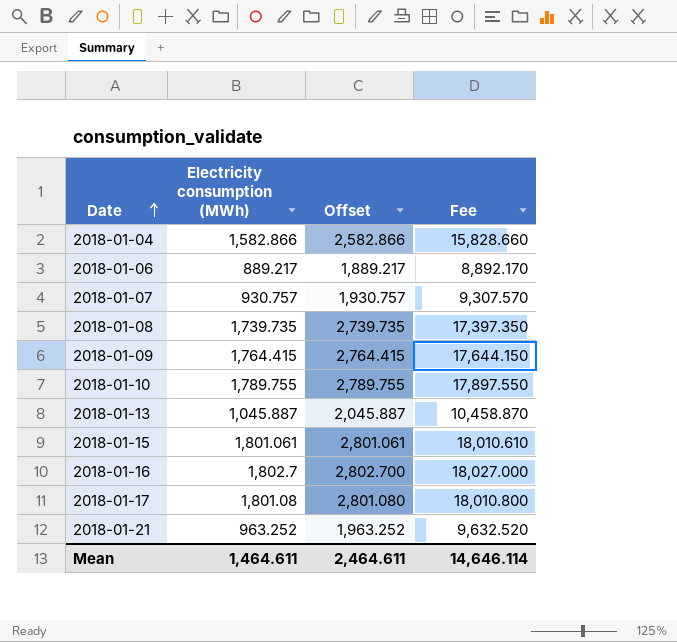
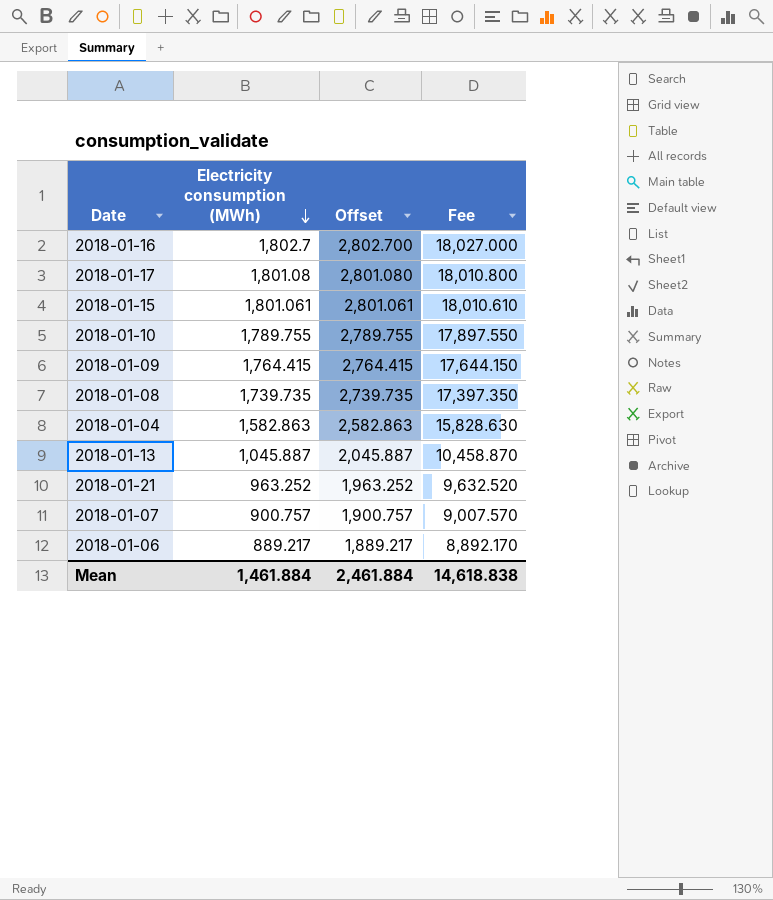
row order: Date ascending -> Electricity consumption (MWh) descending
2018-01-04 | Electricity consumption (MWh): 1,582.866 -> 1,582.863
2018-01-04 | Offset: 2,582.866 -> 2,582.863
2018-01-04 | Fee: 15,828.660 -> 15,828.630
2018-01-07 | Electricity consumption (MWh): 930.757 -> 900.757
2018-01-07 | Offset: 1,930.757 -> 1,900.757
2018-01-07 | Fee: 9,307.570 -> 9,007.570
Mean | Electricity consumption (MWh): 1,464.611 -> 1,461.884
Mean | Offset: 2,464.611 -> 2,461.884
Mean | Fee: 14,646.114 -> 14,618.838

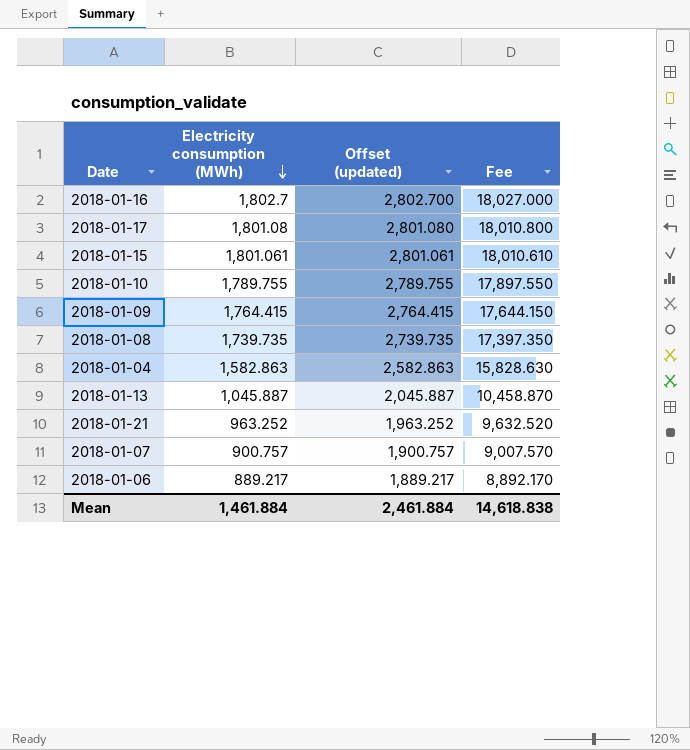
column name: Offset -> Offset (updated)

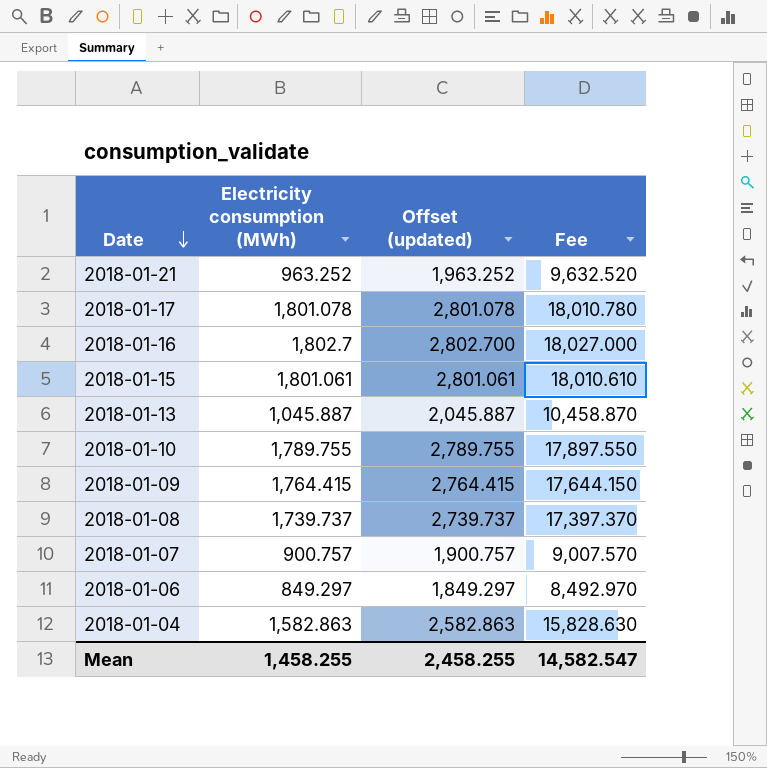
row order: Electricity consumption (MWh) descending -> Date descending
2018-01-17 | Electricity consumption (MWh): 1,801.08 -> 1,801.078
2018-01-17 | Offset (updated): 2,801.080 -> 2,801.078
2018-01-17 | Fee: 18,010.800 -> 18,010.780
2018-01-08 | Electricity consumption (MWh): 1,739.735 -> 1,739.737
2018-01-08 | Offset (updated): 2,739.735 -> 2,739.737
2018-01-08 | Fee: 17,397.350 -> 17,397.370
2018-01-06 | Electricity consumption (MWh): 889.217 -> 849.297
2018-01-06 | Offset (updated): 1,889.217 -> 1,849.297
2018-01-06 | Fee: 8,892.170 -> 8,492.970
Mean | Electricity consumption (MWh): 1,461.884 -> 1,458.255
Mean | Offset (updated): 2,461.884 -> 2,458.255
Mean | Fee: 14,618.838 -> 14,582.547

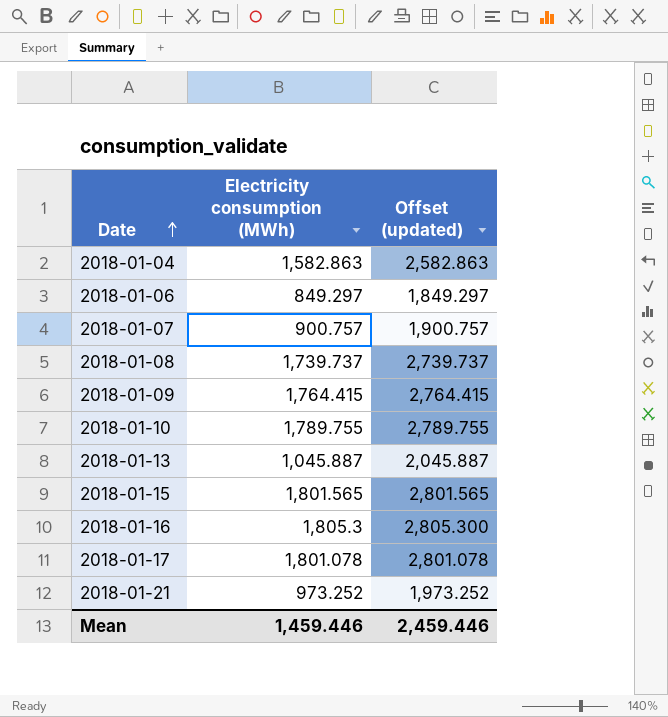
row order: Date descending -> Date ascending
column Fee | formula: [Electricity consumption (MWh)] * 10 -> none
2018-01-15 | Electricity consumption (MWh): 1,801.061 -> 1,801.565
2018-01-15 | Offset (updated): 2,801.061 -> 2,801.565
2018-01-16 | Electricity consumption (MWh): 1,802.7 -> 1,805.3
2018-01-16 | Offset (updated): 2,802.700 -> 2,805.300
2018-01-21 | Electricity consumption (MWh): 963.252 -> 973.252
2018-01-21 | Offset (updated): 1,963.252 -> 1,973.252
Mean | Electricity consumption (MWh): 1,458.255 -> 1,459.446
Mean | Offset (updated): 2,458.255 -> 2,459.446

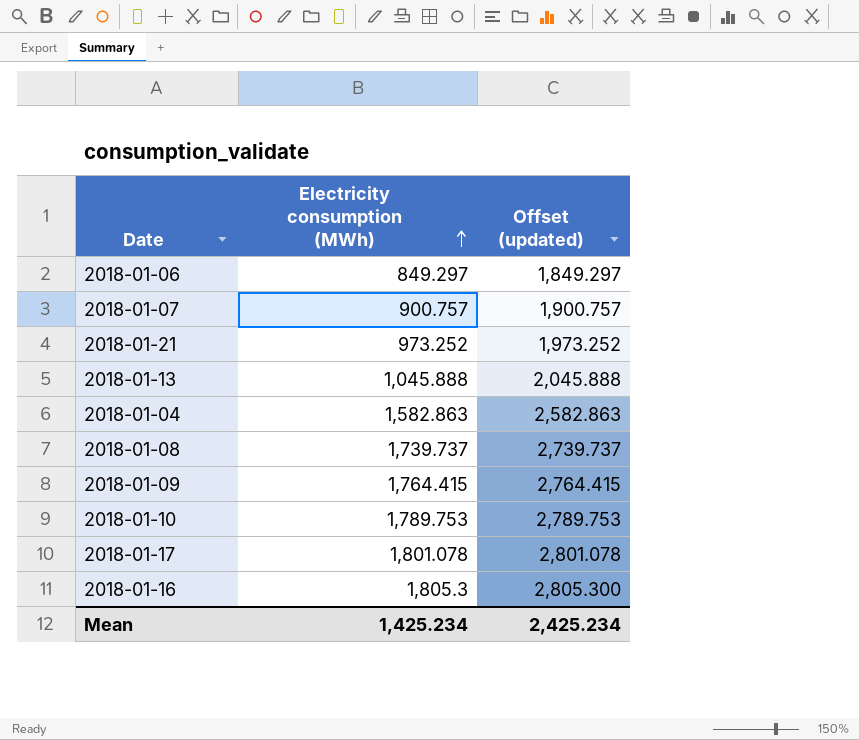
row order: Date ascending -> Electricity consumption (MWh) ascending
row 2018-01-15: 1,801.565 | 2,801.565 -> none
2018-01-13 | Electricity consumption (MWh): 1,045.887 -> 1,045.888
2018-01-13 | Offset (updated): 2,045.887 -> 2,045.888
2018-01-10 | Electricity consumption (MWh): 1,789.755 -> 1,789.753
2018-01-10 | Offset (updated): 2,789.755 -> 2,789.753
Mean | Electricity consumption (MWh): 1,459.446 -> 1,425.234
Mean | Offset (updated): 2,459.446 -> 2,425.234

